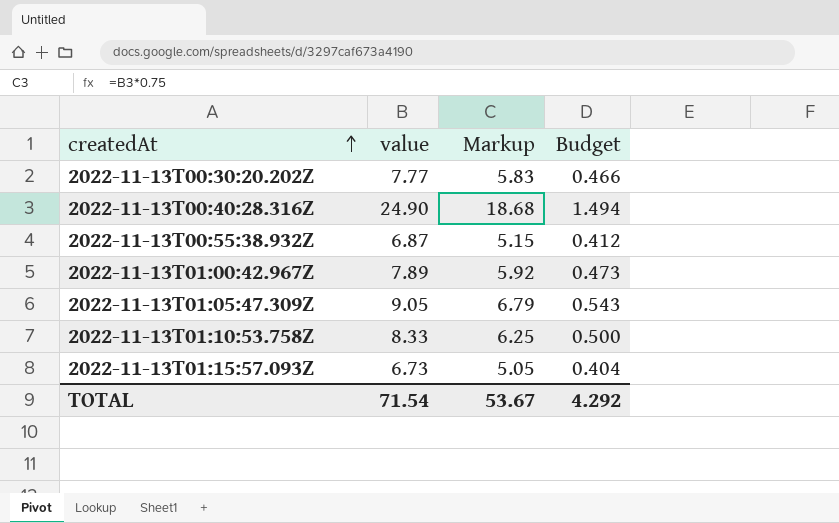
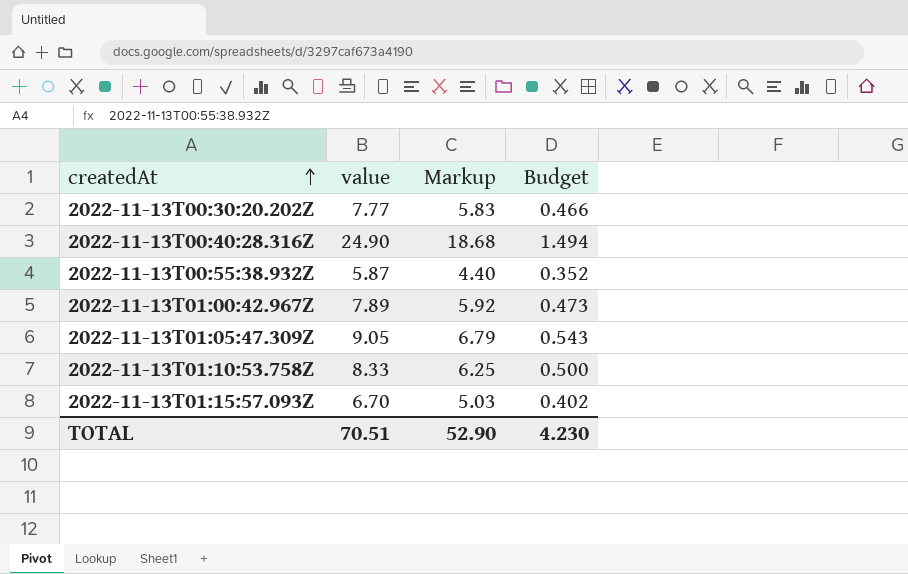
2022-11-13T00:55:38.932Z | value: 6.87 -> 5.87
2022-11-13T00:55:38.932Z | Markup: 5.15 -> 4.40
2022-11-13T00:55:38.932Z | Budget: 0.412 -> 0.352
2022-11-13T01:15:57.093Z | value: 6.73 -> 6.70
2022-11-13T01:15:57.093Z | Markup: 5.05 -> 5.03
2022-11-13T01:15:57.093Z | Budget: 0.404 -> 0.402
TOTAL | value: 71.54 -> 70.51
TOTAL | Markup: 53.67 -> 52.90
TOTAL | Budget: 4.292 -> 4.230

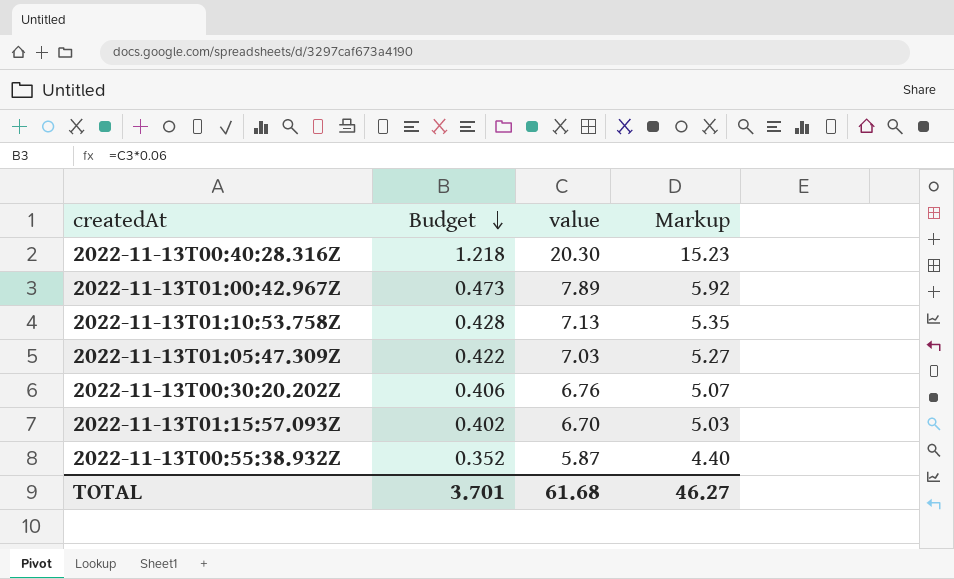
row order: createdAt ascending -> Budget descending
column Budget | position: 4 -> 2
2022-11-13T00:40:28.316Z | Budget: 1.494 -> 1.218
2022-11-13T00:40:28.316Z | value: 24.90 -> 20.30
2022-11-13T00:40:28.316Z | Markup: 18.68 -> 15.23
2022-11-13T01:10:53.758Z | Budget: 0.500 -> 0.428
2022-11-13T01:10:53.758Z | value: 8.33 -> 7.13
2022-11-13T01:10:53.758Z | Markup: 6.25 -> 5.35
2022-11-13T01:05:47.309Z | Budget: 0.543 -> 0.422
2022-11-13T01:05:47.309Z | value: 9.05 -> 7.03
2022-11-13T01:05:47.309Z | Markup: 6.79 -> 5.27
2022-11-13T00:30:20.202Z | Budget: 0.466 -> 0.406
2022-11-13T00:30:20.202Z | value: 7.77 -> 6.76
2022-11-13T00:30:20.202Z | Markup: 5.83 -> 5.07
TOTAL | Budget: 4.230 -> 3.701
TOTAL | value: 70.51 -> 61.68
TOTAL | Markup: 52.90 -> 46.27

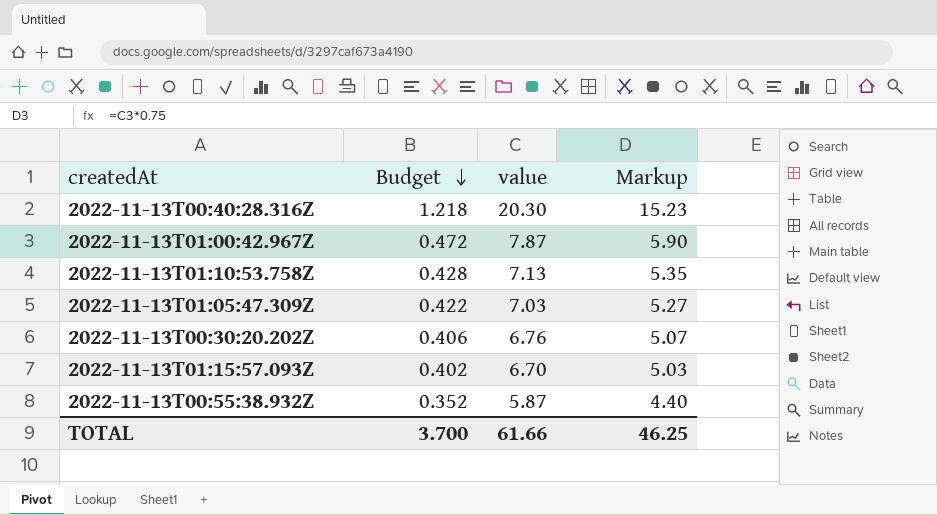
2022-11-13T01:00:42.967Z | Budget: 0.473 -> 0.472
2022-11-13T01:00:42.967Z | value: 7.89 -> 7.87
2022-11-13T01:00:42.967Z | Markup: 5.92 -> 5.90
TOTAL | Budget: 3.701 -> 3.700
TOTAL | value: 61.68 -> 61.66
TOTAL | Markup: 46.27 -> 46.25

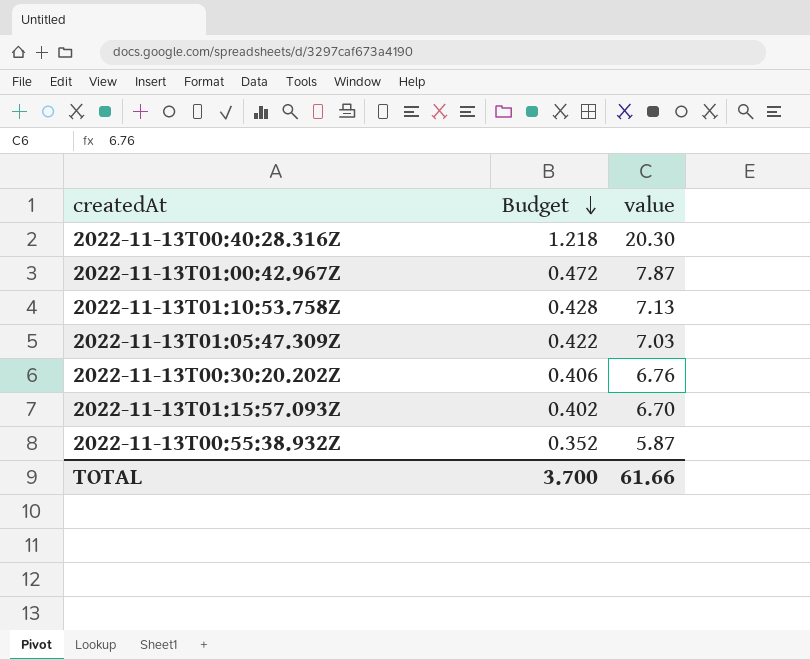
column Markup | formula: [value] * 0.75 -> none

